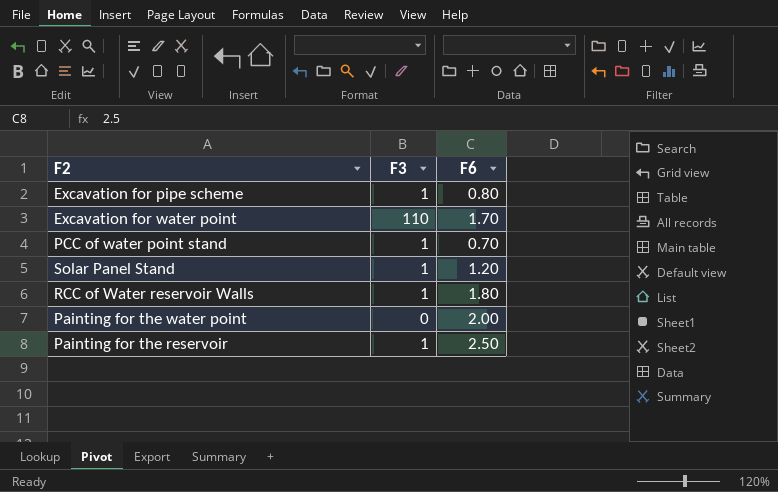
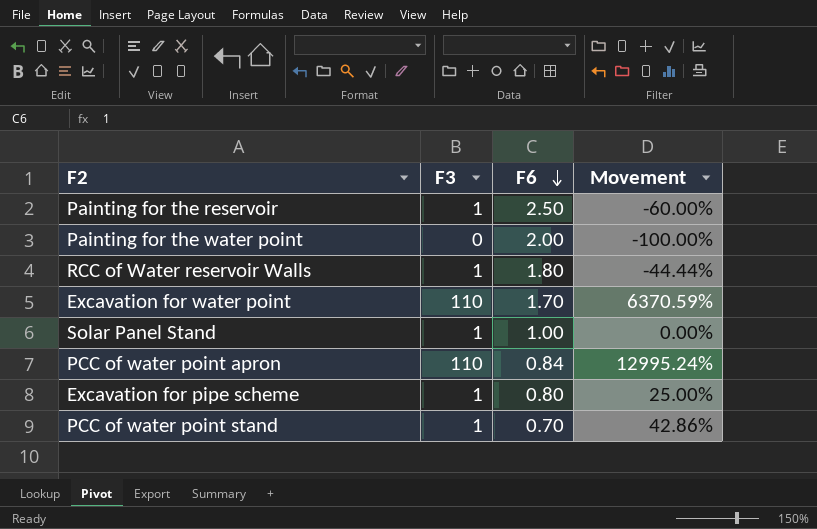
row order: none -> F6 descending
column Movement | formula: none -> ([F3] - [F6]) / [F6]
Solar Panel Stand | F6: 1.20 -> 1.00
row PCC of water point apron: none -> 110 | 0.84 | 12995.24%

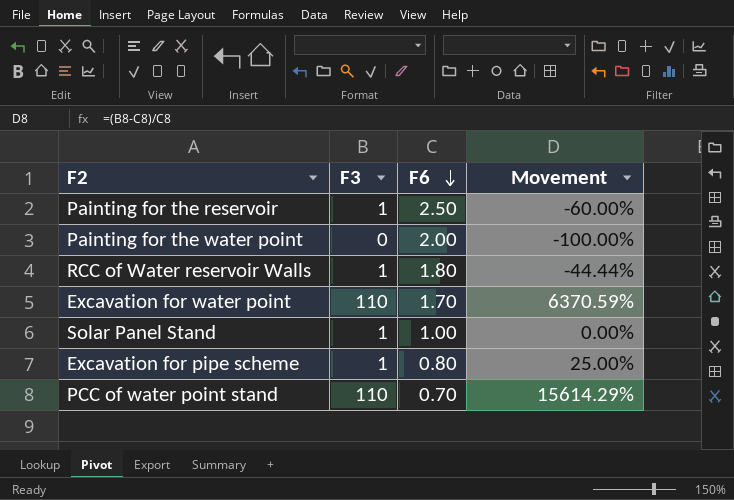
row PCC of water point apron: 110 | 0.84 | 12995.24% -> none
PCC of water point stand | F3: 1 -> 110
PCC of water point stand | Movement: 42.86% -> 15614.29%

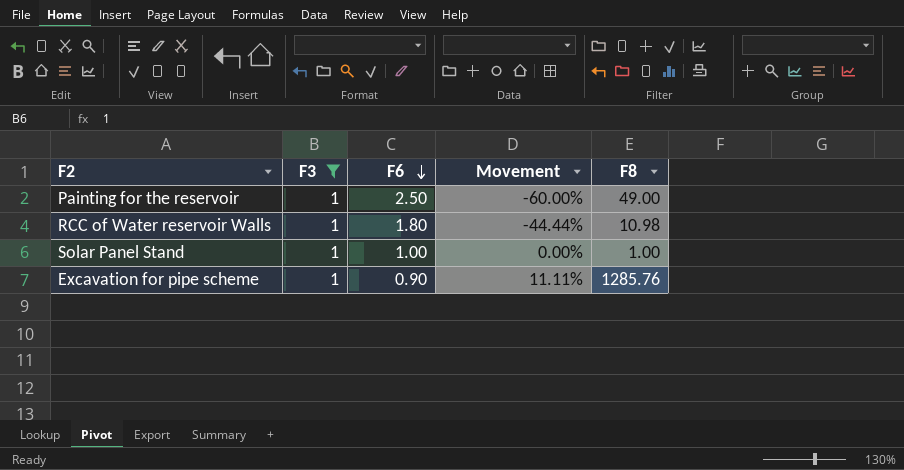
filter: none -> F3 = 1
column F8 | position: none -> 5
Excavation for pipe scheme | F6: 0.80 -> 0.90
Excavation for pipe scheme | Movement: 25.00% -> 11.11%

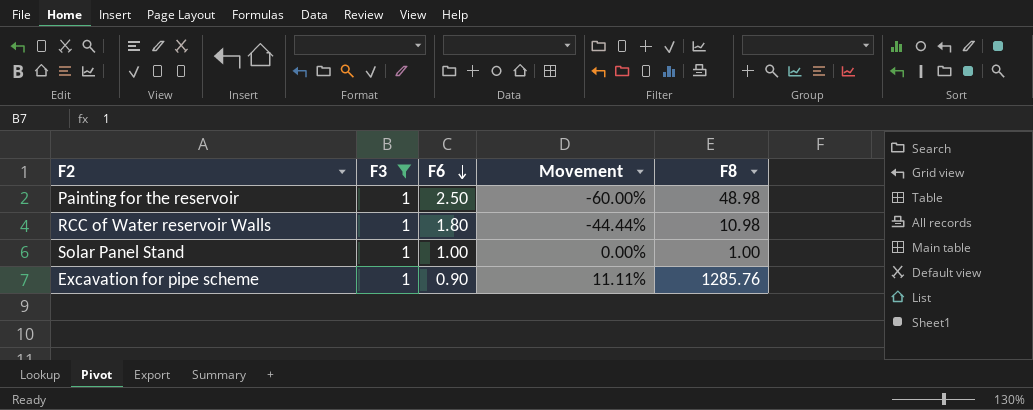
Painting for the reservoir | F8: 49.00 -> 48.98

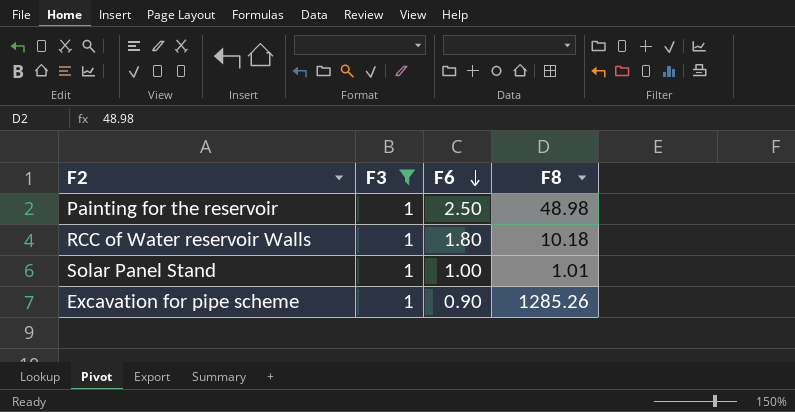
column Movement | formula: ([F3] - [F6]) / [F6] -> none
RCC of Water reservoir Walls | F8: 10.98 -> 10.18
Solar Panel Stand | F8: 1.00 -> 1.01
Excavation for pipe scheme | F8: 1285.76 -> 1285.26

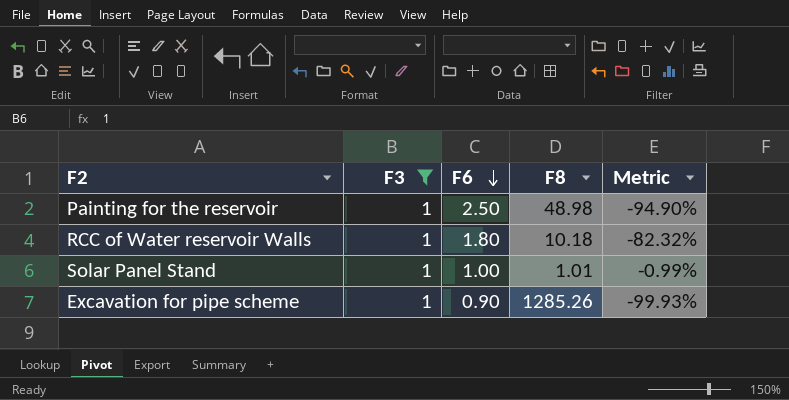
column Metric | formula: none -> ([F6] - [F8]) / [F8]

